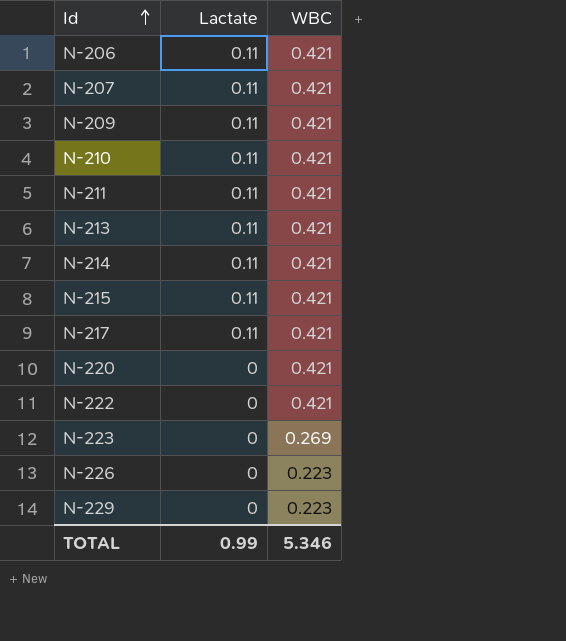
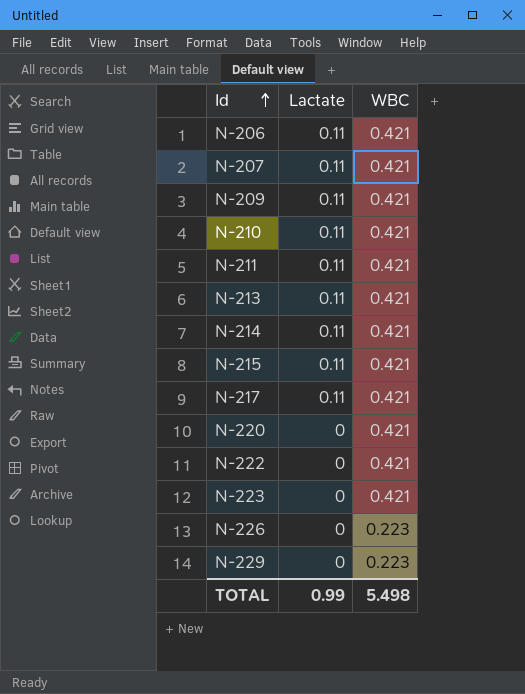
N-223 | WBC: 0.269 -> 0.421
TOTAL | WBC: 5.346 -> 5.498

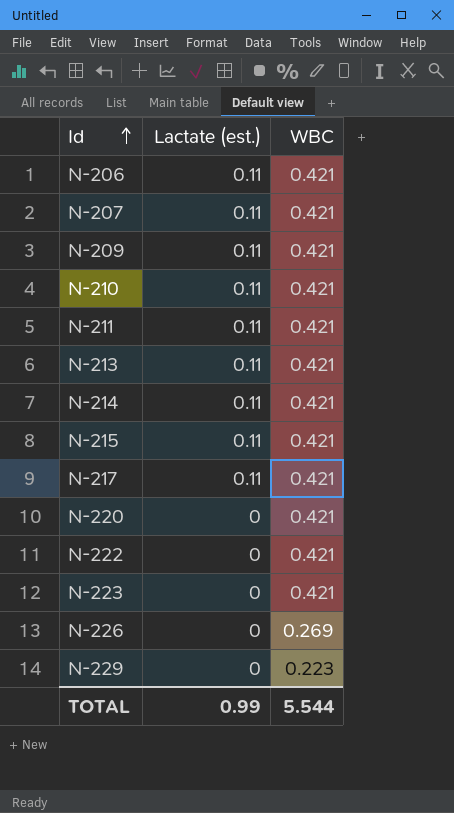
column name: Lactate -> Lactate (est.)
N-226 | WBC: 0.223 -> 0.269
TOTAL | WBC: 5.498 -> 5.544

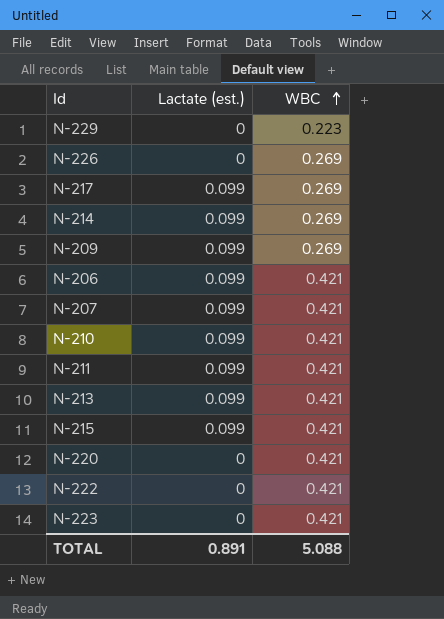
row order: Id ascending -> WBC ascending
N-217 | Lactate (est.): 0.11 -> 0.099
N-217 | WBC: 0.421 -> 0.269
N-214 | Lactate (est.): 0.11 -> 0.099
N-214 | WBC: 0.421 -> 0.269
N-209 | Lactate (est.): 0.11 -> 0.099
N-209 | WBC: 0.421 -> 0.269
N-206 | Lactate (est.): 0.11 -> 0.099
N-207 | Lactate (est.): 0.11 -> 0.099
N-210 | Lactate (est.): 0.11 -> 0.099
N-211 | Lactate (est.): 0.11 -> 0.099
N-213 | Lactate (est.): 0.11 -> 0.099
N-215 | Lactate (est.): 0.11 -> 0.099
TOTAL | Lactate (est.): 0.99 -> 0.891
TOTAL | WBC: 5.544 -> 5.088

